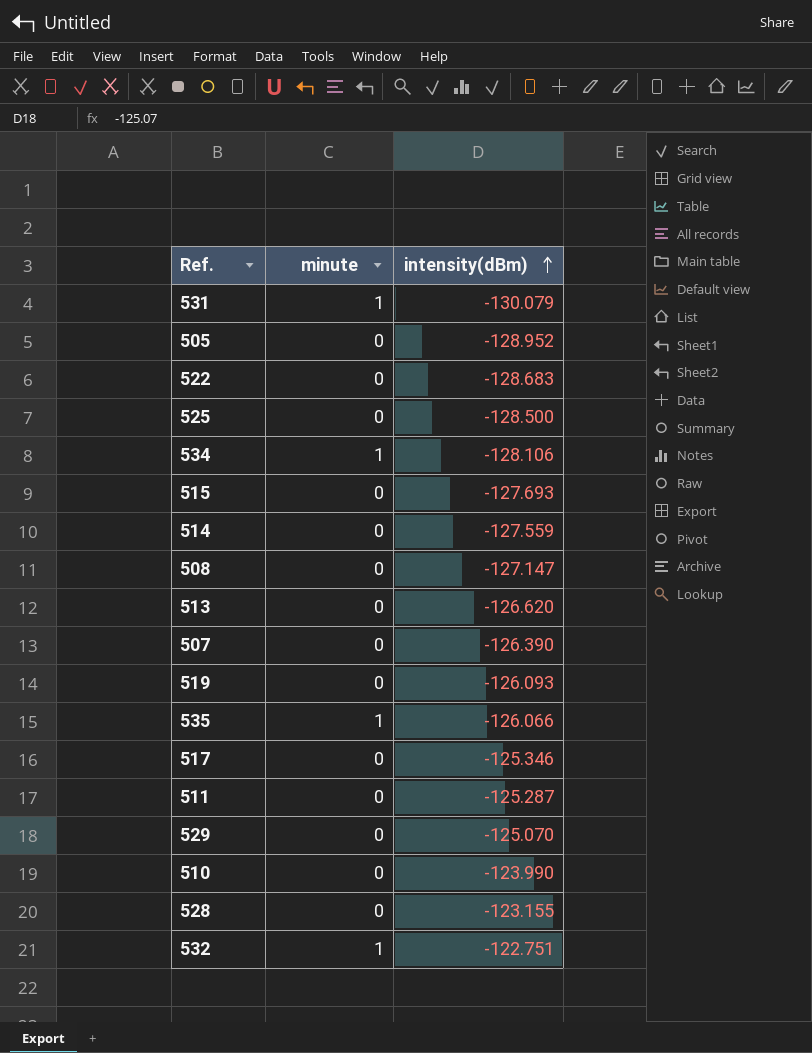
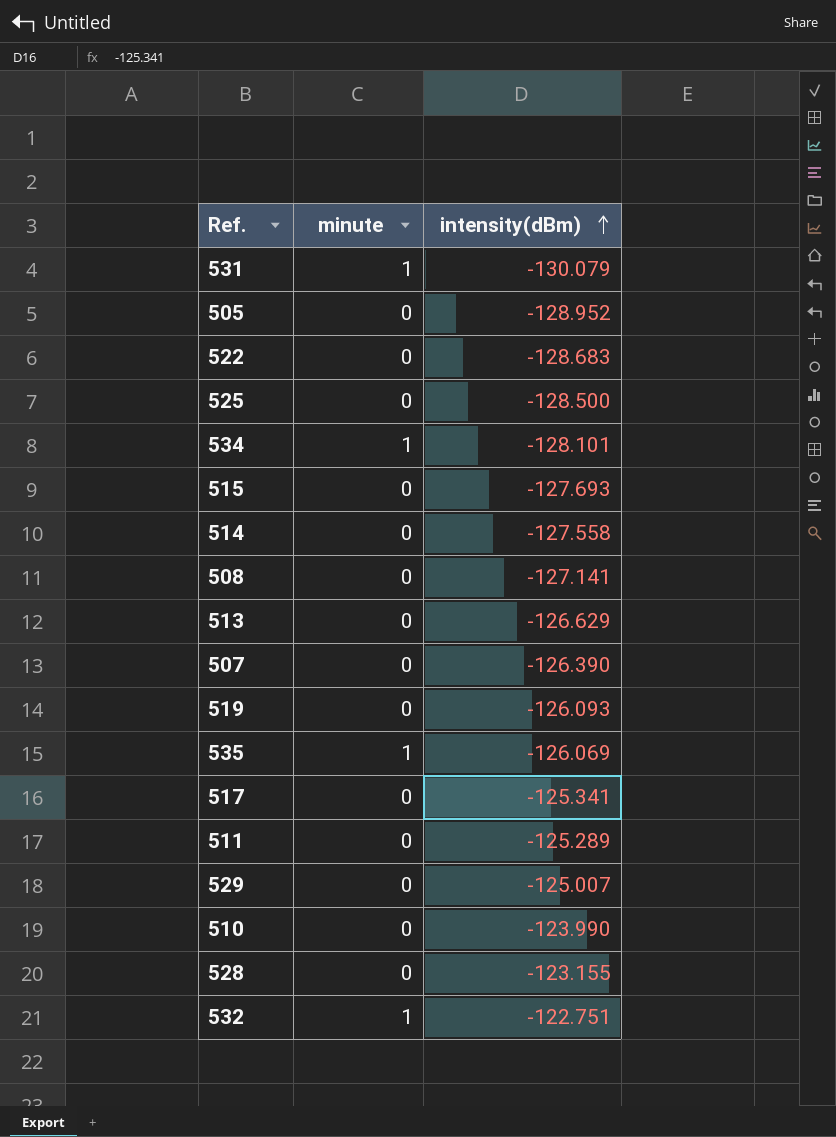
534 | intensity(dBm): -128.106 -> -128.101
514 | intensity(dBm): -127.559 -> -127.558
508 | intensity(dBm): -127.147 -> -127.141
513 | intensity(dBm): -126.620 -> -126.629
535 | intensity(dBm): -126.066 -> -126.069
517 | intensity(dBm): -125.346 -> -125.341
511 | intensity(dBm): -125.287 -> -125.289
529 | intensity(dBm): -125.070 -> -125.007

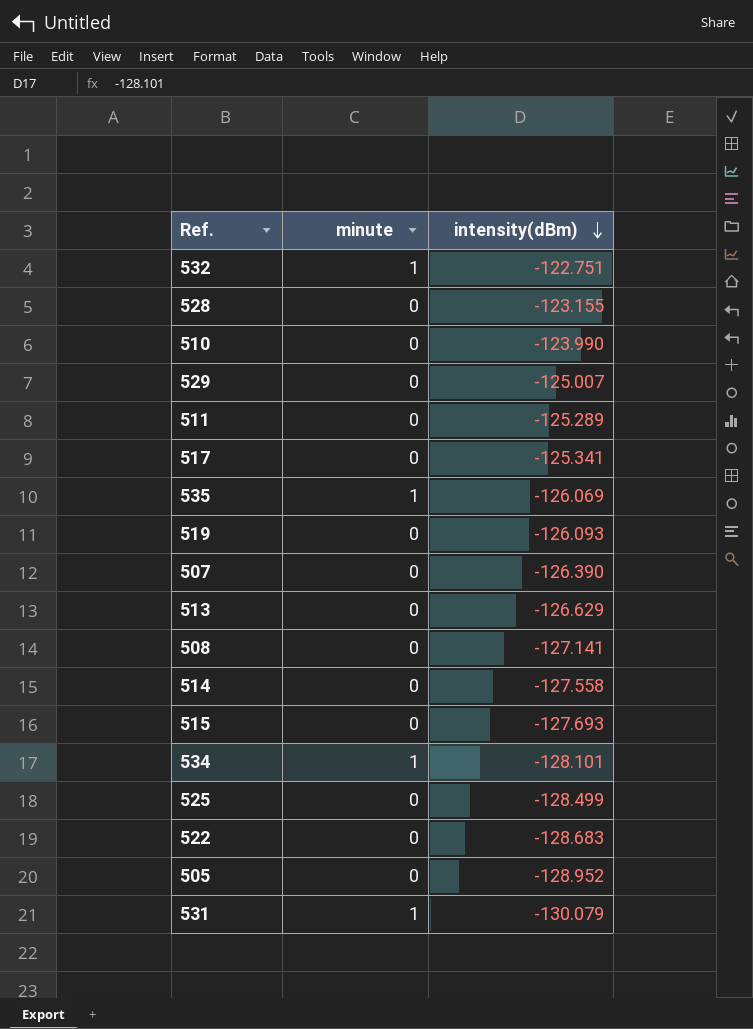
row order: intensity(dBm) ascending -> intensity(dBm) descending
525 | intensity(dBm): -128.500 -> -128.499

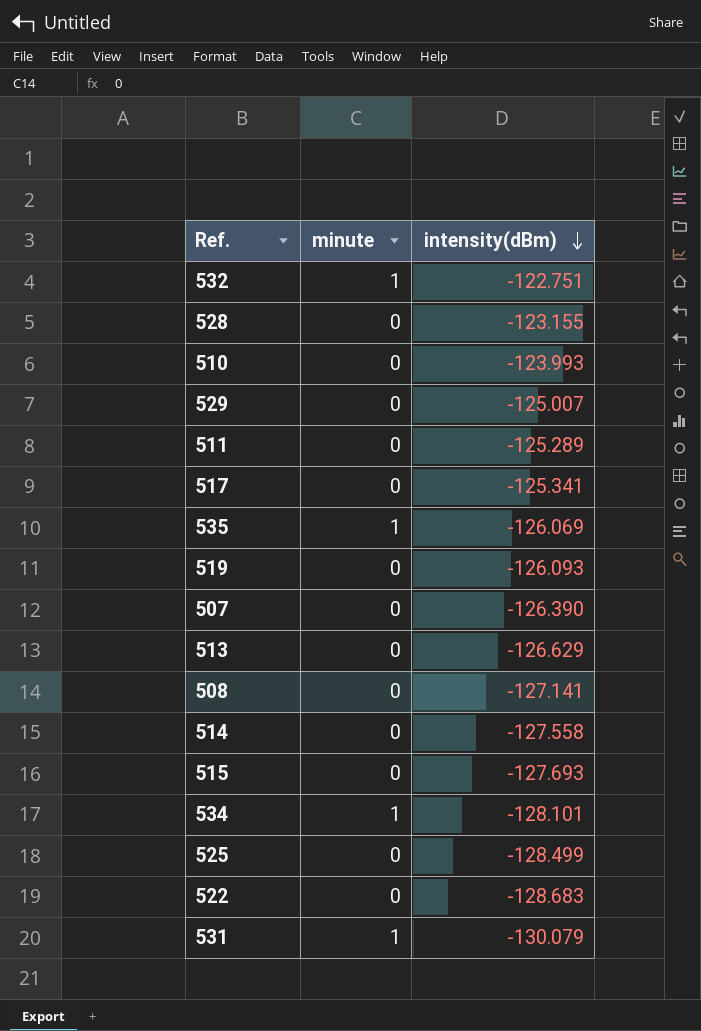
row 505: 0 | -128.952 -> none
510 | intensity(dBm): -123.990 -> -123.993

